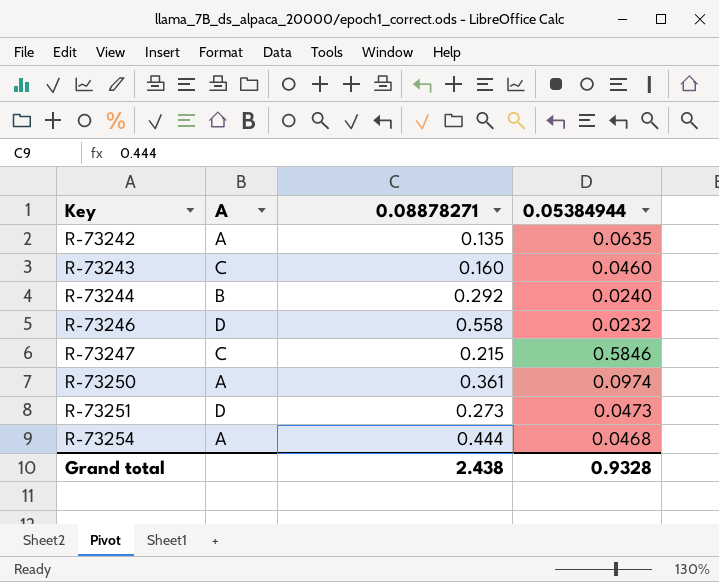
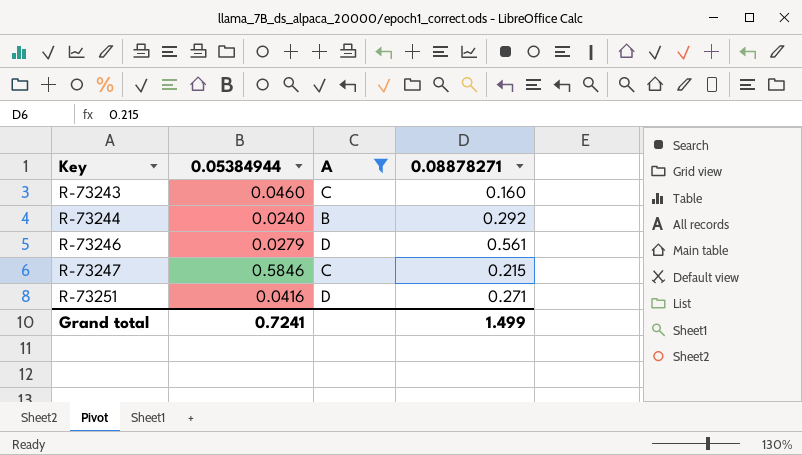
filter: none -> A != A
column 0.05384944 | position: 4 -> 2
R-73246 | 0.05384944: 0.0232 -> 0.0279
R-73246 | 0.08878271: 0.558 -> 0.561
R-73251 | 0.05384944: 0.0473 -> 0.0416
R-73251 | 0.08878271: 0.273 -> 0.271
Grand total | 0.05384944: 0.9328 -> 0.7241
Grand total | 0.08878271: 2.438 -> 1.499

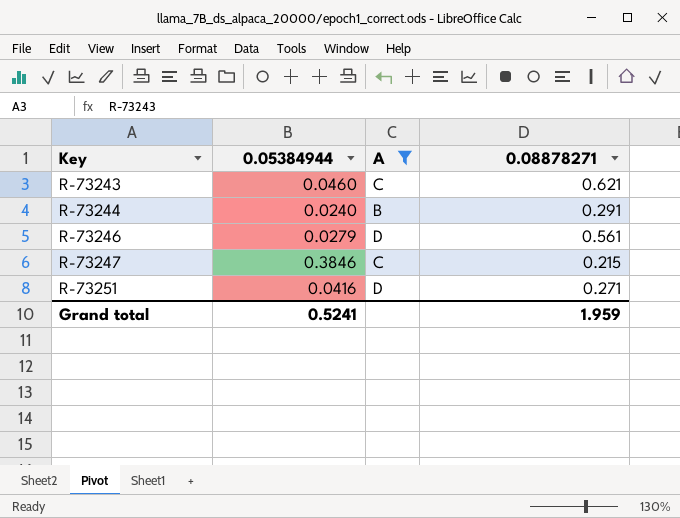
R-73243 | 0.08878271: 0.160 -> 0.621
R-73244 | 0.08878271: 0.292 -> 0.291
R-73247 | 0.05384944: 0.5846 -> 0.3846
Grand total | 0.05384944: 0.7241 -> 0.5241
Grand total | 0.08878271: 1.499 -> 1.959

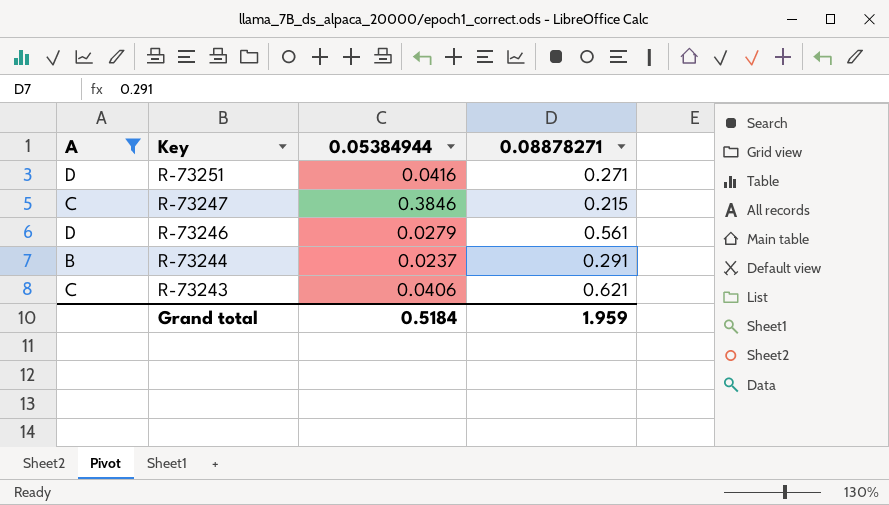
row order: Key ascending -> Key descending
column A | position: 3 -> 1
R-73244 | 0.05384944: 0.0240 -> 0.0237
R-73243 | 0.05384944: 0.0460 -> 0.0406
Grand total | 0.05384944: 0.5241 -> 0.5184

